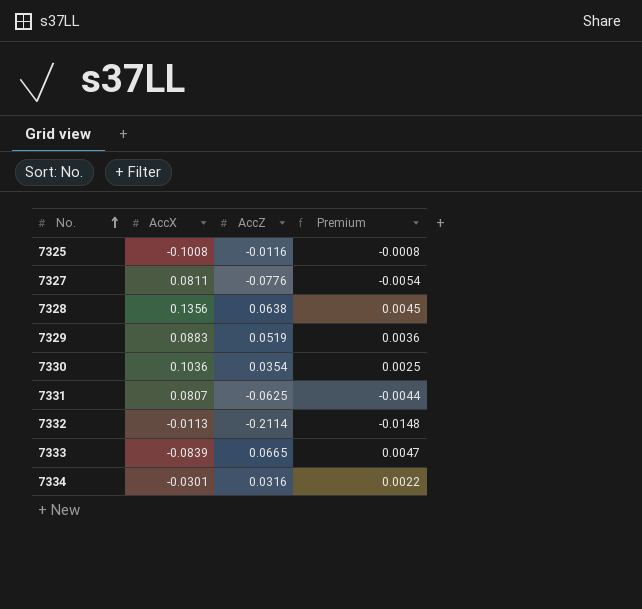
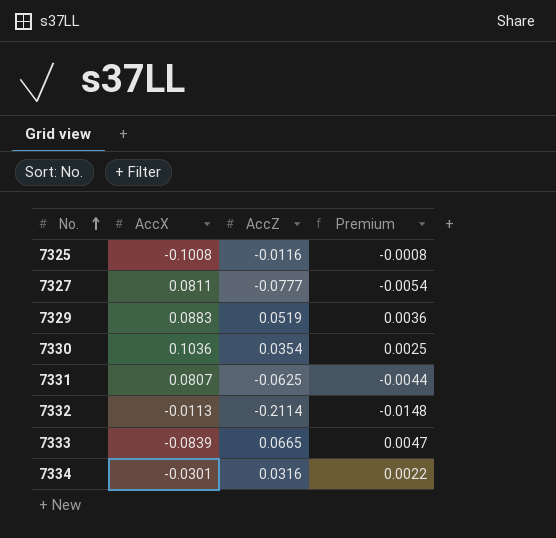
row 7328: 0.1356 | 0.0638 | 0.0045 -> none
7327 | AccZ: -0.0776 -> -0.0777

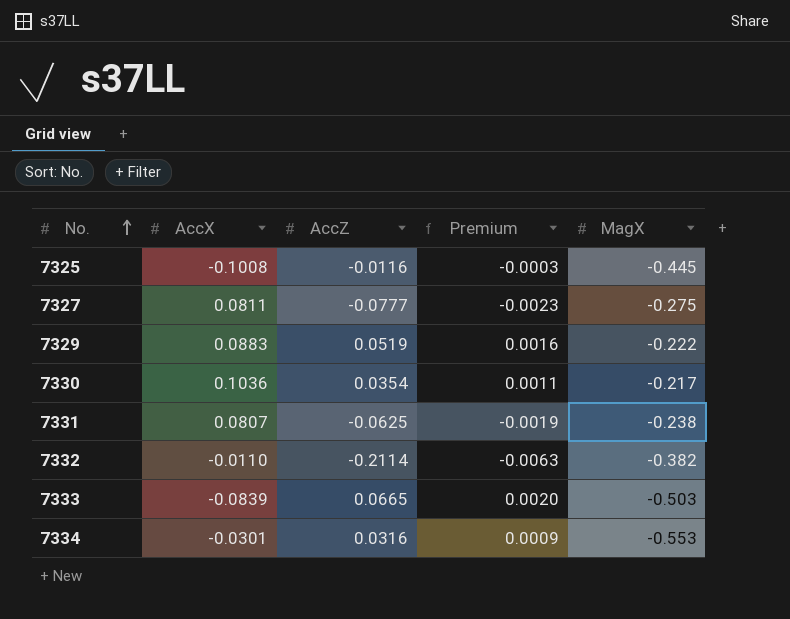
column Premium | formula: [AccZ] * 0.07 -> [AccZ] * 0.03
column MagX | position: none -> 5
7332 | AccX: -0.0113 -> -0.0110

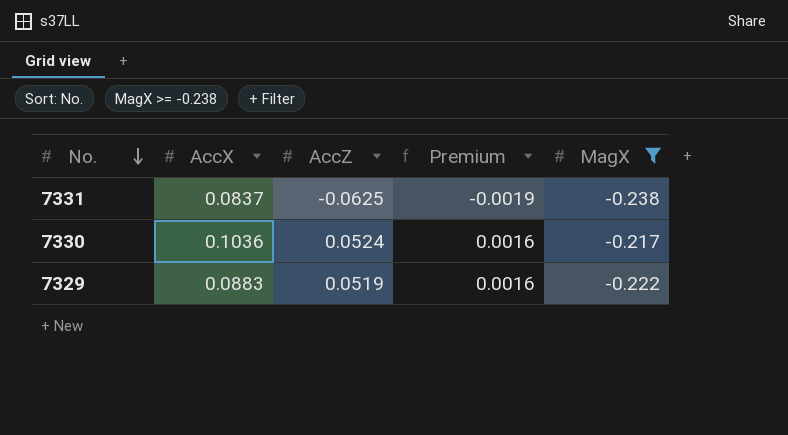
filter: none -> MagX >= -0.238
row order: No. ascending -> No. descending
7331 | AccX: 0.0807 -> 0.0837
7330 | AccZ: 0.0354 -> 0.0524
7330 | Premium: 0.0011 -> 0.0016

